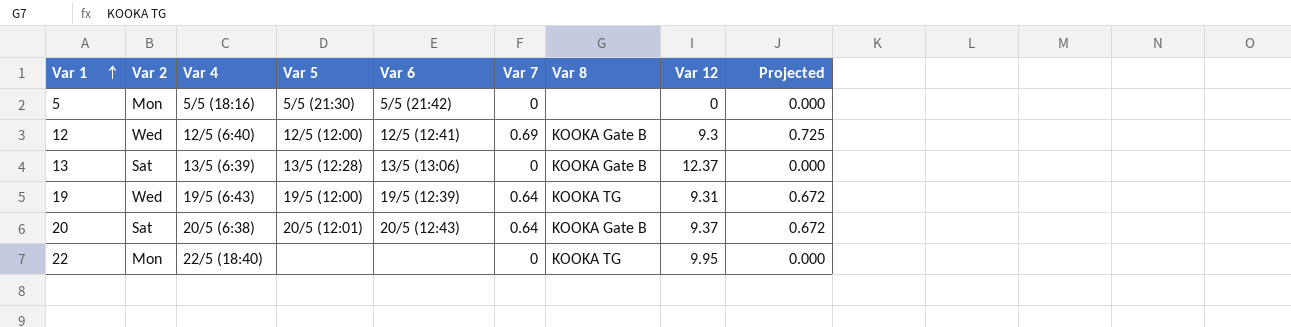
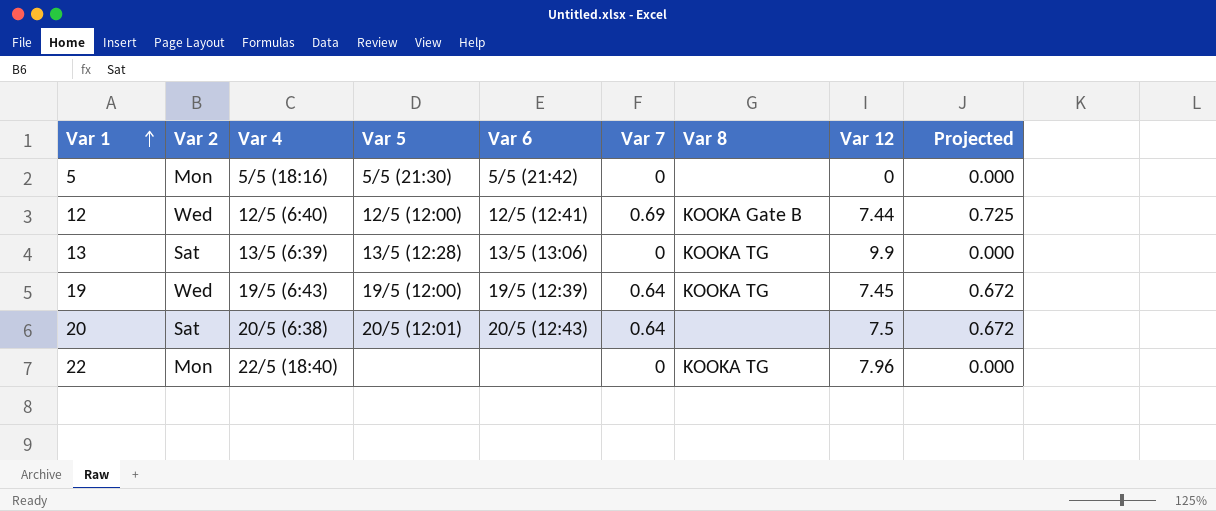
12 | Var 12: 9.3 -> 7.44
13 | Var 8: KOOKA Gate B -> KOOKA TG
13 | Var 12: 12.37 -> 9.9
19 | Var 12: 9.31 -> 7.45
20 | Var 8: KOOKA Gate B -> none
20 | Var 12: 9.37 -> 7.5
22 | Var 12: 9.95 -> 7.96

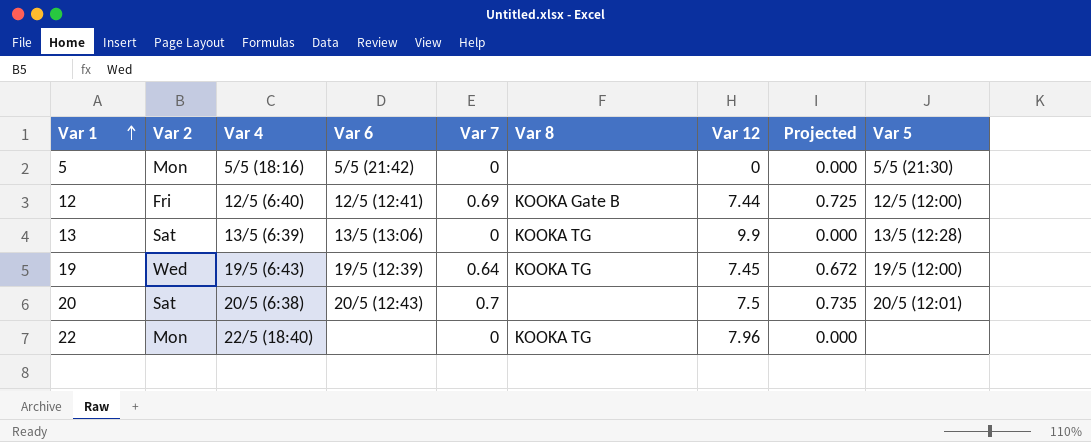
column Var 5 | position: 4 -> 9
12 | Var 2: Wed -> Fri
20 | Var 7: 0.64 -> 0.7
20 | Projected: 0.672 -> 0.735

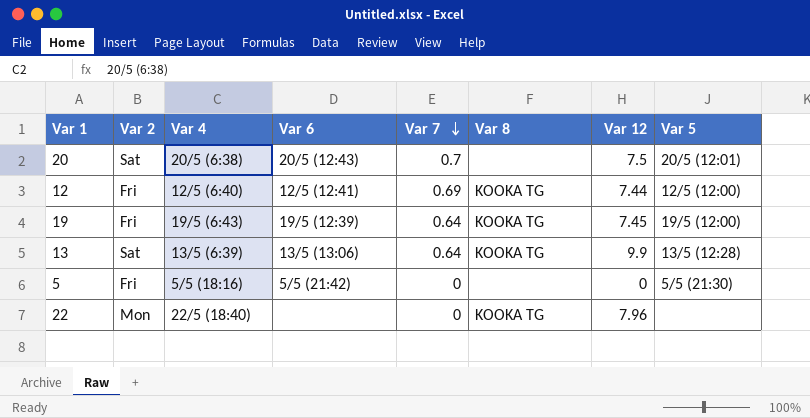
row order: Var 1 ascending -> Var 7 descending
column Projected | formula: [Var 7] * 1.05 -> none
12 | Var 8: KOOKA Gate B -> KOOKA TG
19 | Var 2: Wed -> Fri
13 | Var 7: 0 -> 0.64
5 | Var 2: Mon -> Fri

